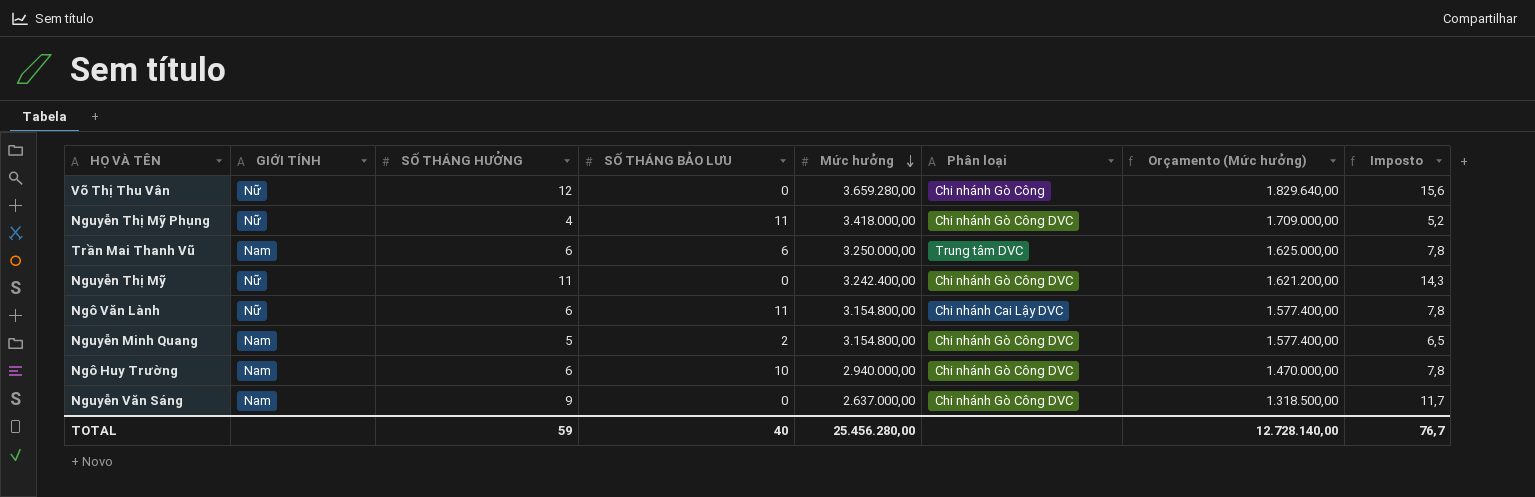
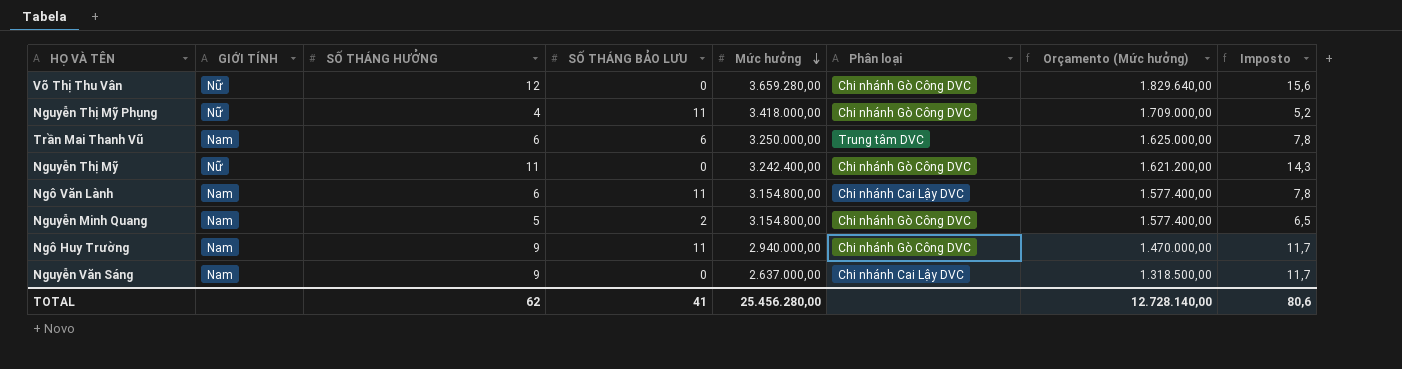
Võ Thị Thu Vân | Phân loại: Chi nhánh Gò Công -> Chi nhánh Gò Công DVC
Ngô Văn Lành | GIỚI TÍNH: Nữ -> Nam
Ngô Huy Trường | SỐ THÁNG HƯỞNG: 6 -> 9
Ngô Huy Trường | SỐ THÁNG BẢO LƯU: 10 -> 11
Ngô Huy Trường | Imposto: 7,8 -> 11,7
Nguyễn Văn Sáng | Phân loại: Chi nhánh Gò Công DVC -> Chi nhánh Cai Lậy DVC
TOTAL | SỐ THÁNG HƯỞNG: 59 -> 62
TOTAL | SỐ THÁNG BẢO LƯU: 40 -> 41
TOTAL | Imposto: 76,7 -> 80,6

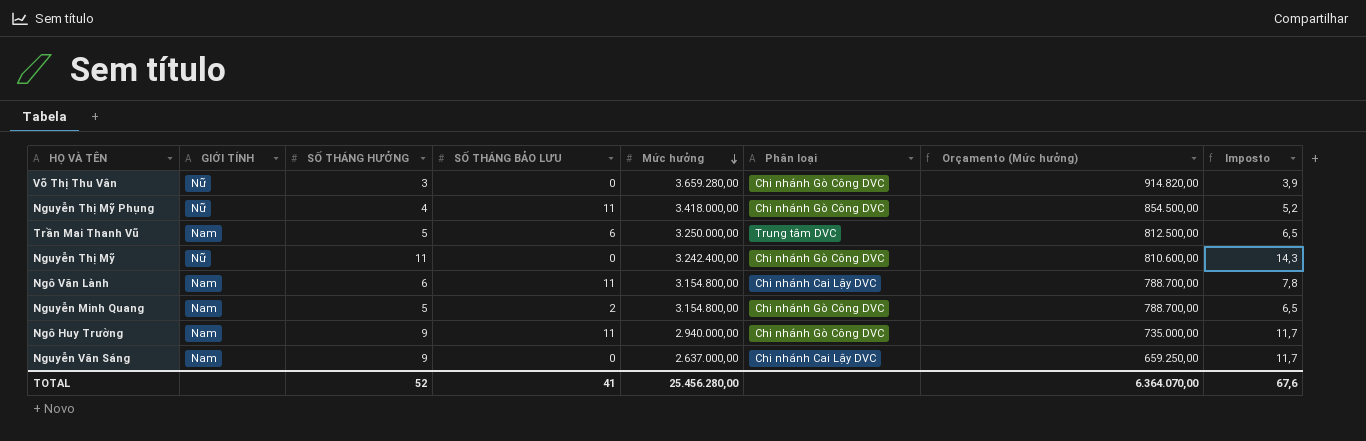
column Orçamento (Mức hưởng) | formula: [Mức hưởng] * 0,5 -> [Mức hưởng] * 0,25
Võ Thị Thu Vân | SỐ THÁNG HƯỞNG: 12 -> 3
Võ Thị Thu Vân | Imposto: 15,6 -> 3,9
Trần Mai Thanh Vũ | SỐ THÁNG HƯỞNG: 6 -> 5
Trần Mai Thanh Vũ | Imposto: 7,8 -> 6,5
TOTAL | SỐ THÁNG HƯỞNG: 62 -> 52
TOTAL | Orçamento (Mức hưởng): 12.728.140,00 -> 6.364.070,00
TOTAL | Imposto: 80,6 -> 67,6

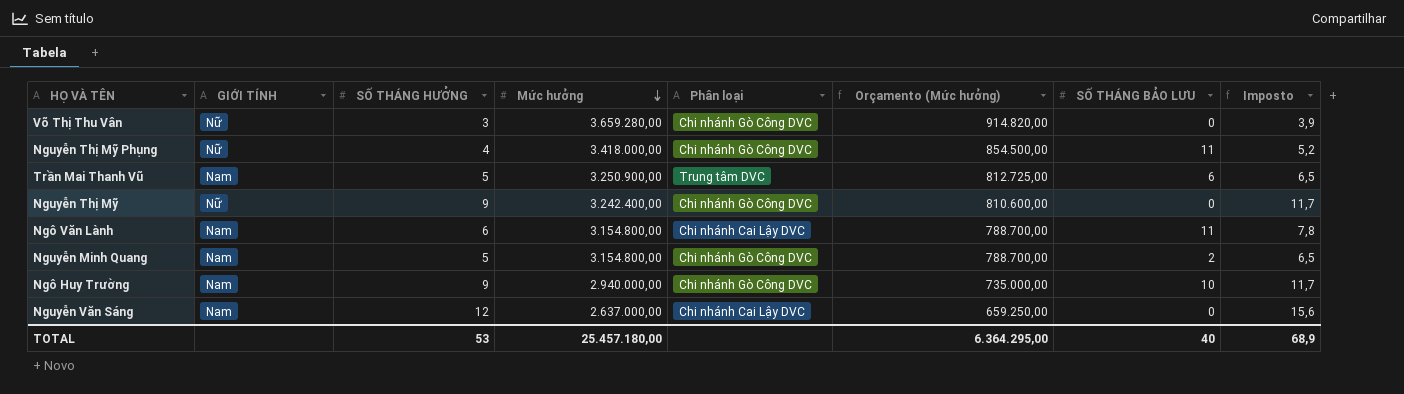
column SỐ THÁNG BẢO LƯU | position: 4 -> 7
Trần Mai Thanh Vũ | Mức hưởng: 3.250.000,00 -> 3.250.900,00
Trần Mai Thanh Vũ | Orçamento (Mức hưởng): 812.500,00 -> 812.725,00
Nguyễn Thị Mỹ | SỐ THÁNG HƯỞNG: 11 -> 9
Nguyễn Thị Mỹ | Imposto: 14,3 -> 11,7
Ngô Huy Trường | SỐ THÁNG BẢO LƯU: 11 -> 10
Nguyễn Văn Sáng | SỐ THÁNG HƯỞNG: 9 -> 12
Nguyễn Văn Sáng | Imposto: 11,7 -> 15,6
TOTAL | SỐ THÁNG HƯỞNG: 52 -> 53
TOTAL | Mức hưởng: 25.456.280,00 -> 25.457.180,00
TOTAL | Orçamento (Mức hưởng): 6.364.070,00 -> 6.364.295,00
TOTAL | SỐ THÁNG BẢO LƯU: 41 -> 40
TOTAL | Imposto: 67,6 -> 68,9

